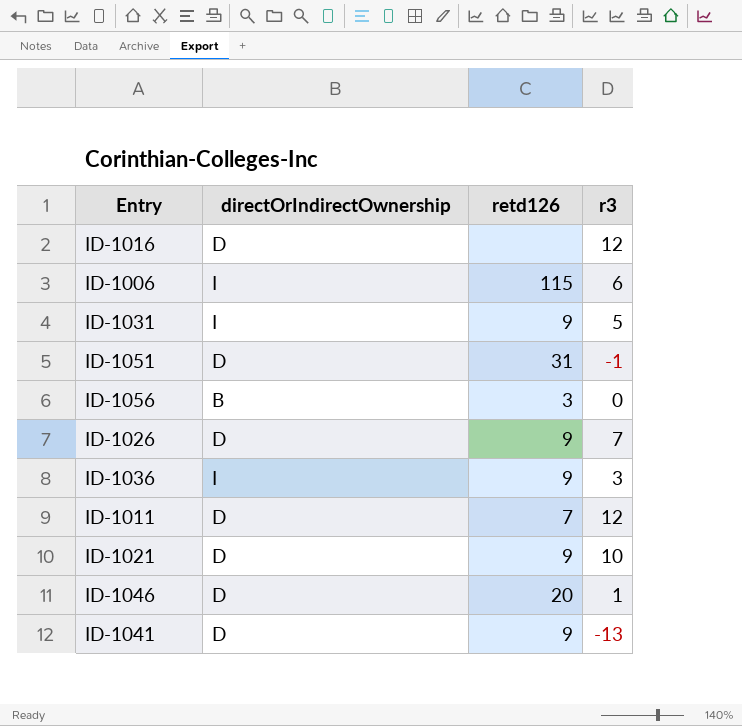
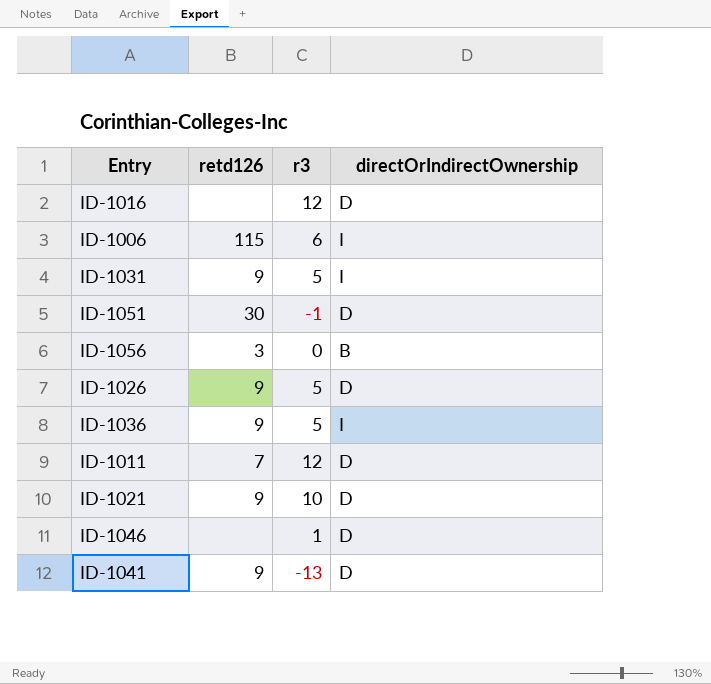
column directOrIndirectOwnership | position: 2 -> 4
ID-1051 | retd126: 31 -> 30
ID-1026 | r3: 7 -> 5
ID-1036 | r3: 3 -> 5
ID-1046 | retd126: 20 -> none

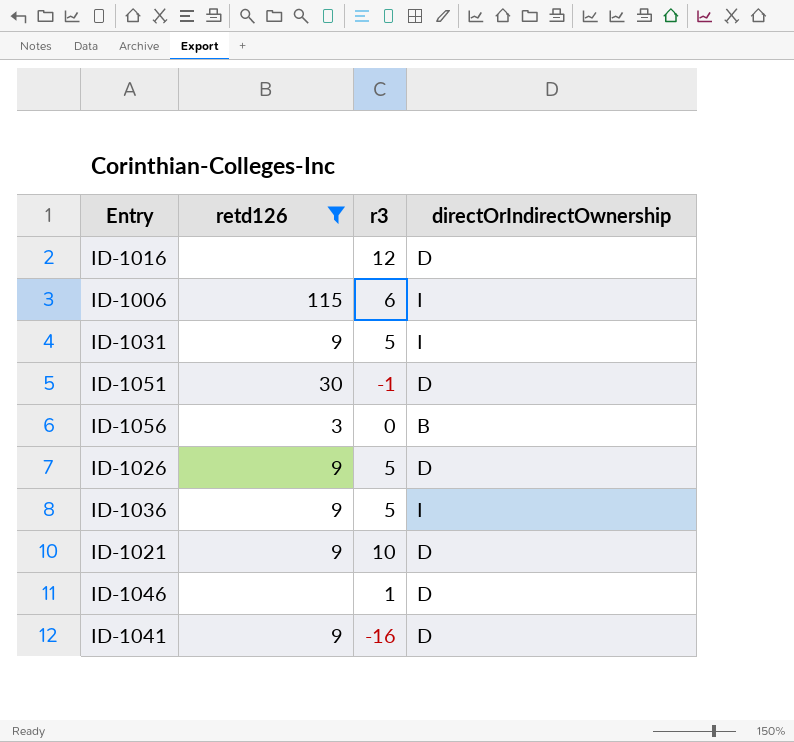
filter: none -> retd126 != 7
ID-1041 | r3: -13 -> -16

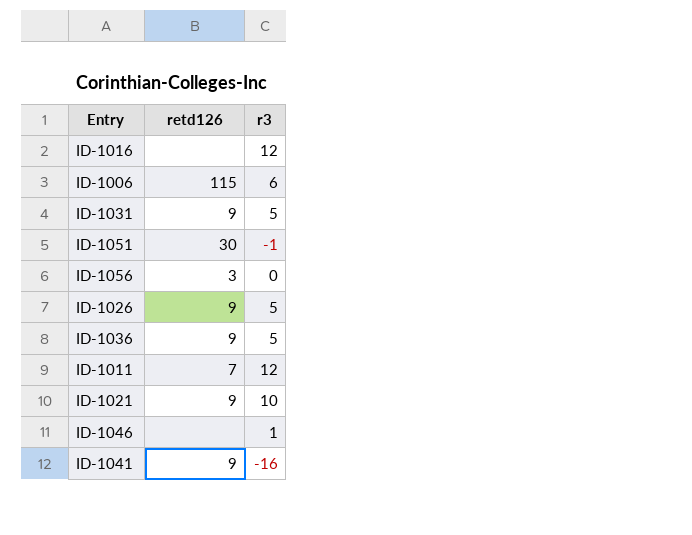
filter: retd126 != 7 -> none
column directOrIndirectOwnership | position: 4 -> none

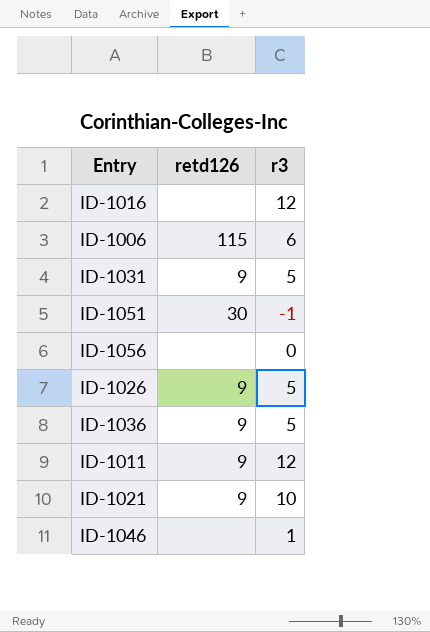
row ID-1041: 9 | -16 -> none
ID-1056 | retd126: 3 -> none
ID-1011 | retd126: 7 -> 9

